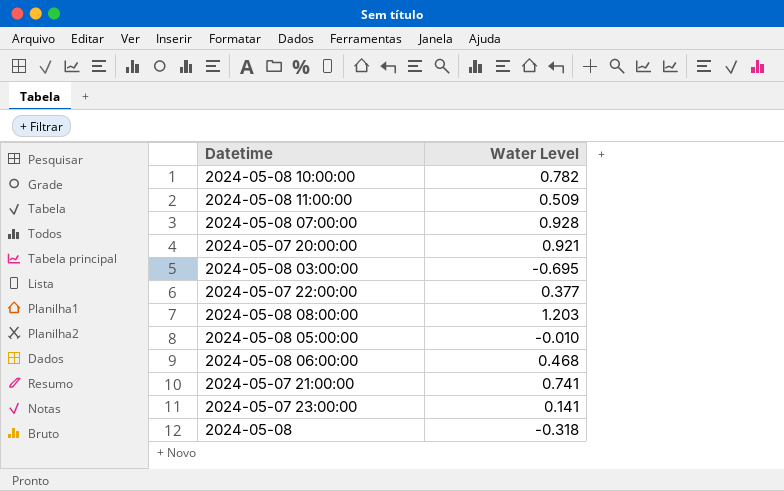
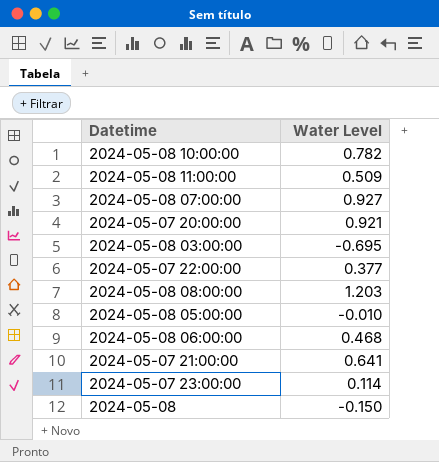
2024-05-08 07:00:00 | Water Level: 0.928 -> 0.927
2024-05-07 21:00:00 | Water Level: 0.741 -> 0.641
2024-05-07 23:00:00 | Water Level: 0.141 -> 0.114
2024-05-08 | Water Level: -0.318 -> -0.150

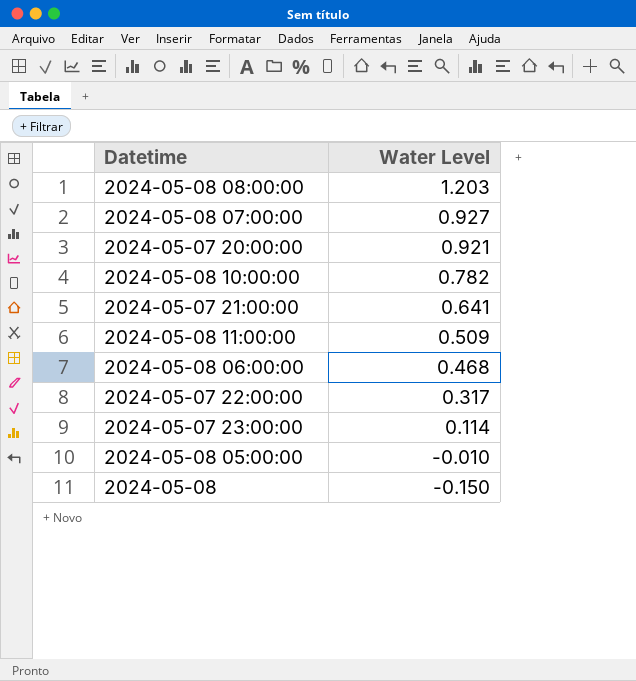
row order: none -> Water Level descending
row 2024-05-08 03:00:00: -0.695 -> none
2024-05-07 22:00:00 | Water Level: 0.377 -> 0.317

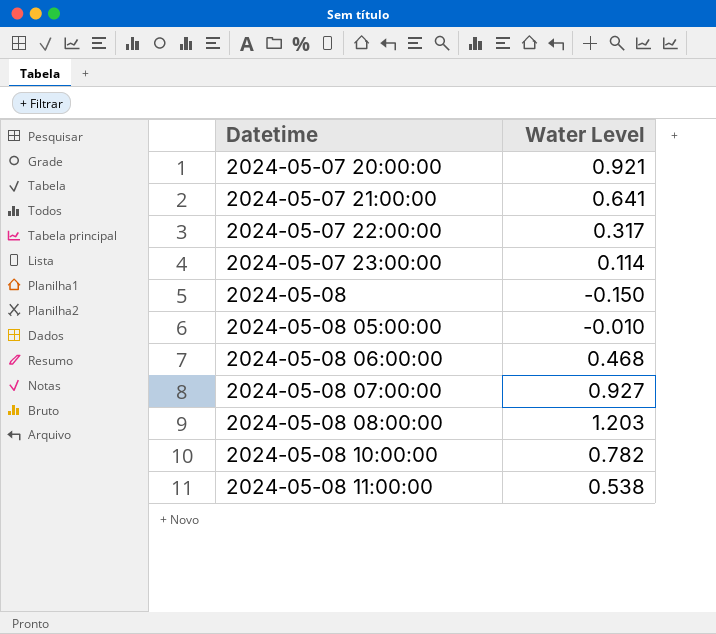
row order: Water Level descending -> Datetime ascending
2024-05-08 11:00:00 | Water Level: 0.509 -> 0.538

